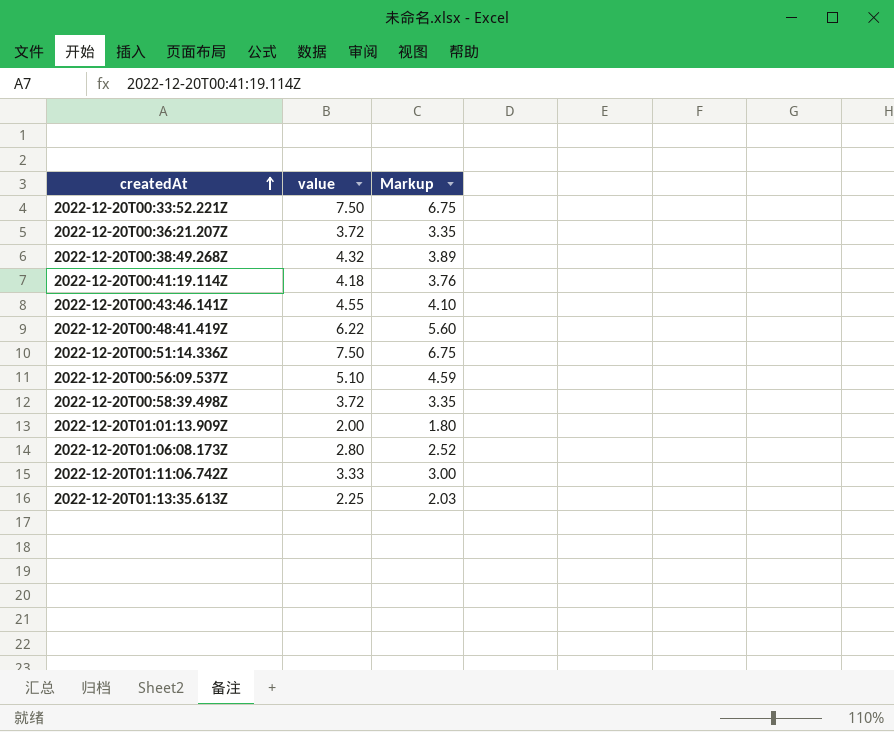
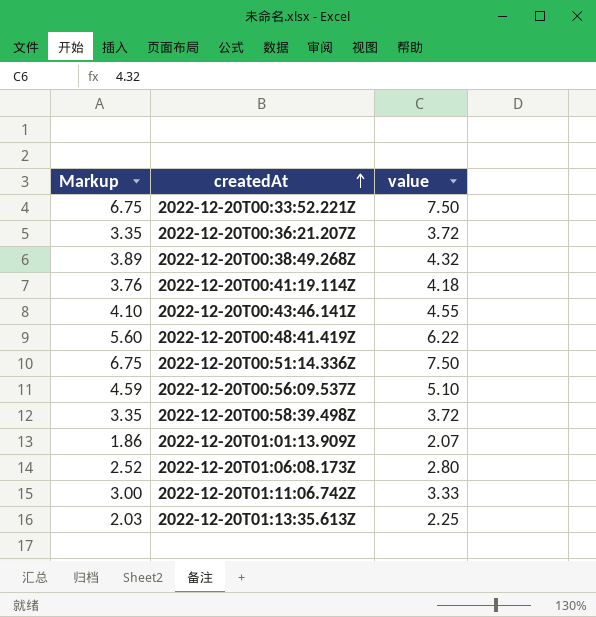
column Markup | position: 3 -> 1
2022-12-20T01:01:13.909Z | Markup: 1.80 -> 1.86
2022-12-20T01:01:13.909Z | value: 2.00 -> 2.07

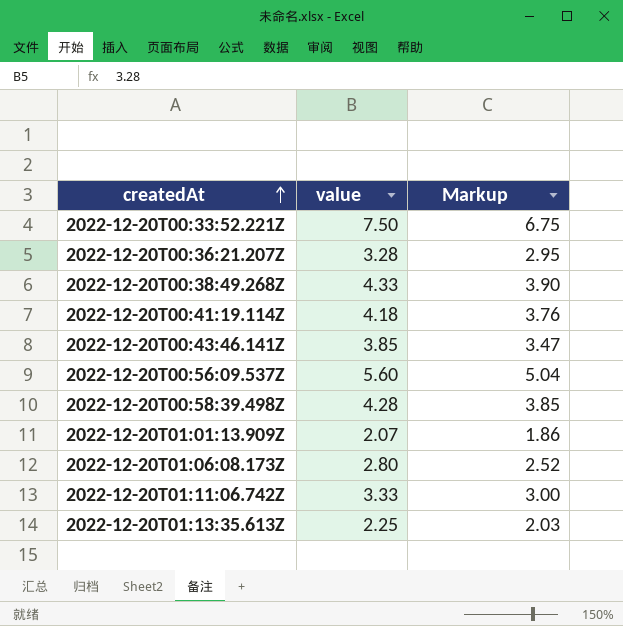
column Markup | position: 1 -> 3
row 2022-12-20T00:48:41.419Z: 5.60 | 6.22 -> none
row 2022-12-20T00:51:14.336Z: 6.75 | 7.50 -> none
2022-12-20T00:36:21.207Z | value: 3.72 -> 3.28
2022-12-20T00:36:21.207Z | Markup: 3.35 -> 2.95
2022-12-20T00:38:49.268Z | value: 4.32 -> 4.33
2022-12-20T00:38:49.268Z | Markup: 3.89 -> 3.90
2022-12-20T00:43:46.141Z | value: 4.55 -> 3.85
2022-12-20T00:43:46.141Z | Markup: 4.10 -> 3.47
2022-12-20T00:56:09.537Z | value: 5.10 -> 5.60
2022-12-20T00:56:09.537Z | Markup: 4.59 -> 5.04
2022-12-20T00:58:39.498Z | value: 3.72 -> 4.28
2022-12-20T00:58:39.498Z | Markup: 3.35 -> 3.85

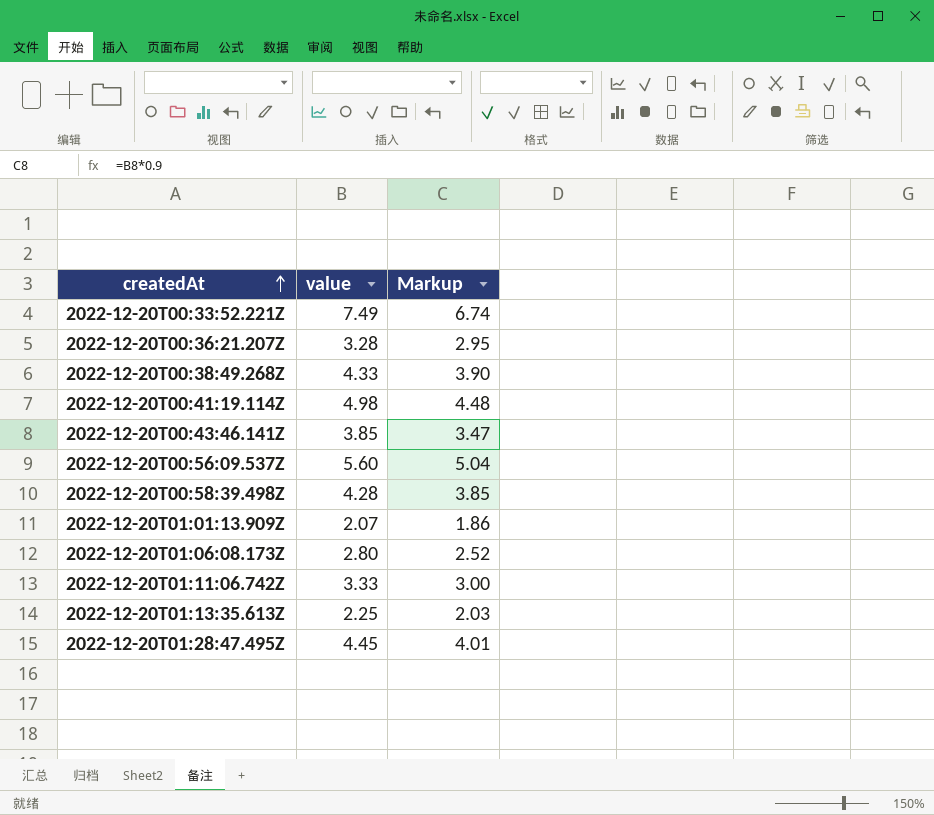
2022-12-20T00:33:52.221Z | value: 7.50 -> 7.49
2022-12-20T00:33:52.221Z | Markup: 6.75 -> 6.74
2022-12-20T00:41:19.114Z | value: 4.18 -> 4.98
2022-12-20T00:41:19.114Z | Markup: 3.76 -> 4.48
row 2022-12-20T01:28:47.495Z: none -> 4.45 | 4.01

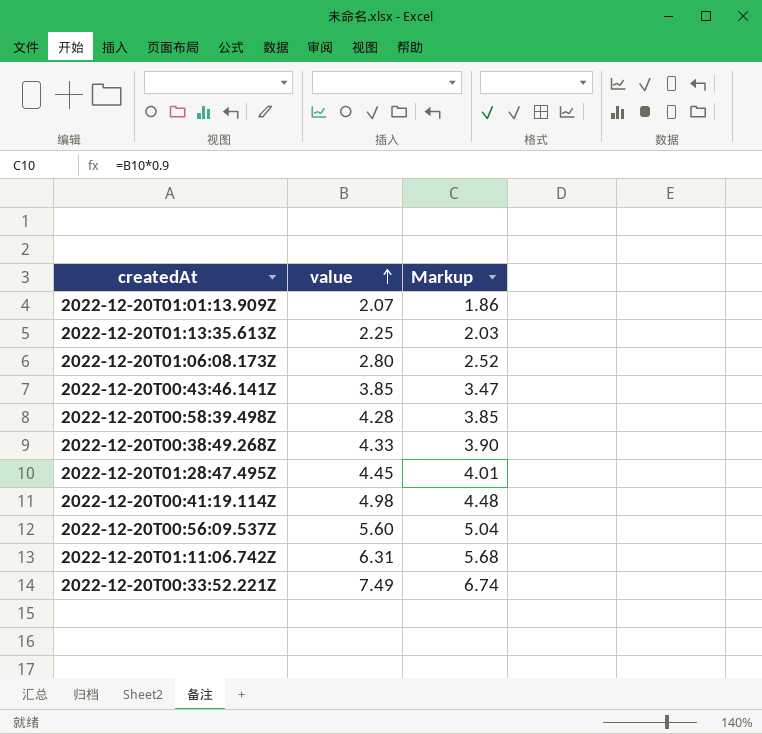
row order: createdAt ascending -> value ascending
row 2022-12-20T00:36:21.207Z: 3.28 | 2.95 -> none
2022-12-20T01:11:06.742Z | value: 3.33 -> 6.31
2022-12-20T01:11:06.742Z | Markup: 3.00 -> 5.68

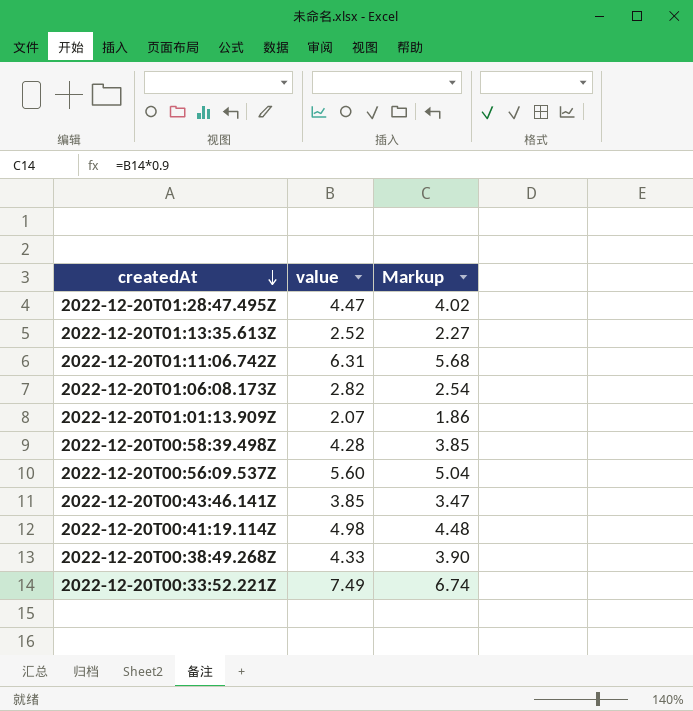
row order: value ascending -> createdAt descending
2022-12-20T01:28:47.495Z | value: 4.45 -> 4.47
2022-12-20T01:28:47.495Z | Markup: 4.01 -> 4.02
2022-12-20T01:13:35.613Z | value: 2.25 -> 2.52
2022-12-20T01:13:35.613Z | Markup: 2.03 -> 2.27
2022-12-20T01:06:08.173Z | value: 2.80 -> 2.82
2022-12-20T01:06:08.173Z | Markup: 2.52 -> 2.54

